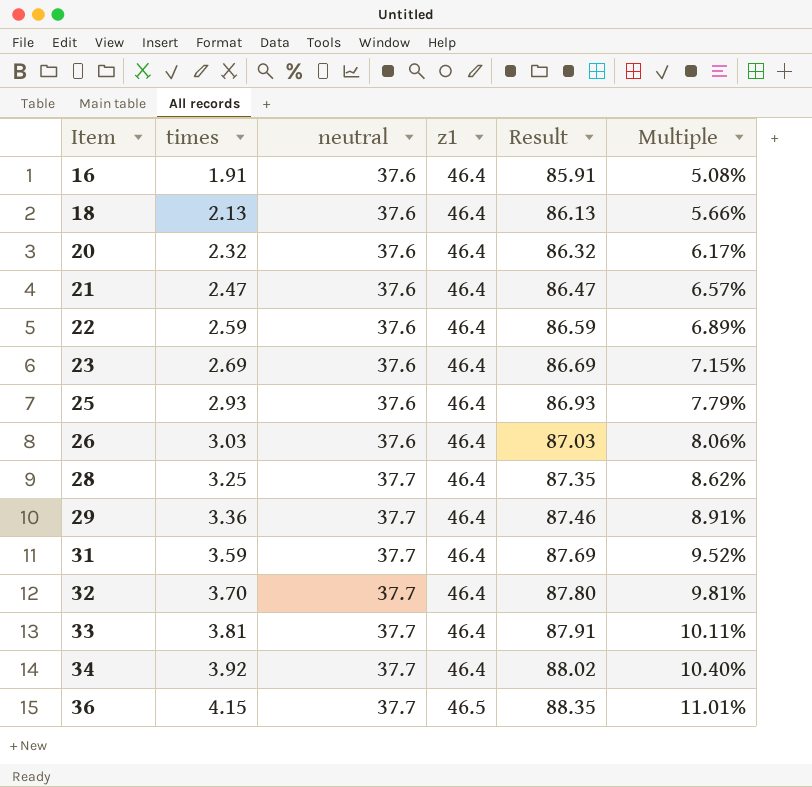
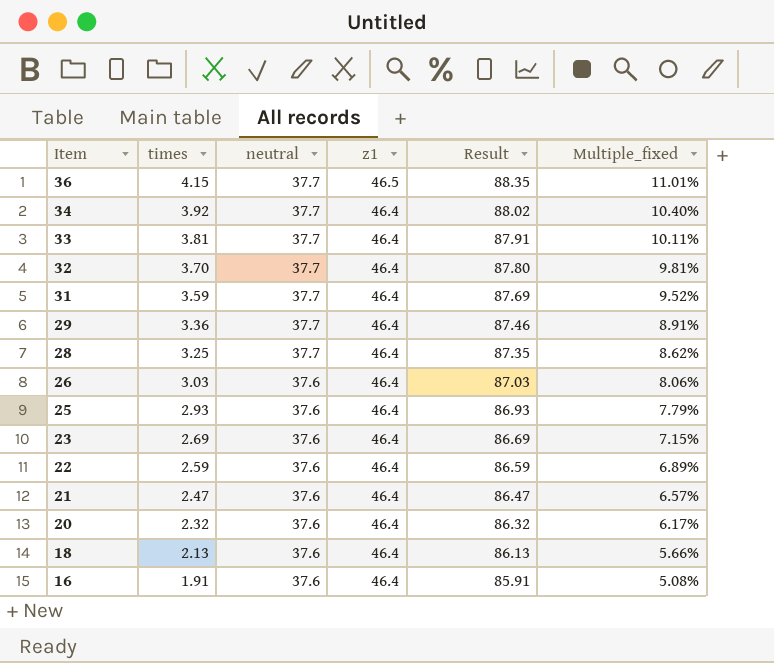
row order: Item ascending -> Item descending
column name: Multiple -> Multiple_fixed

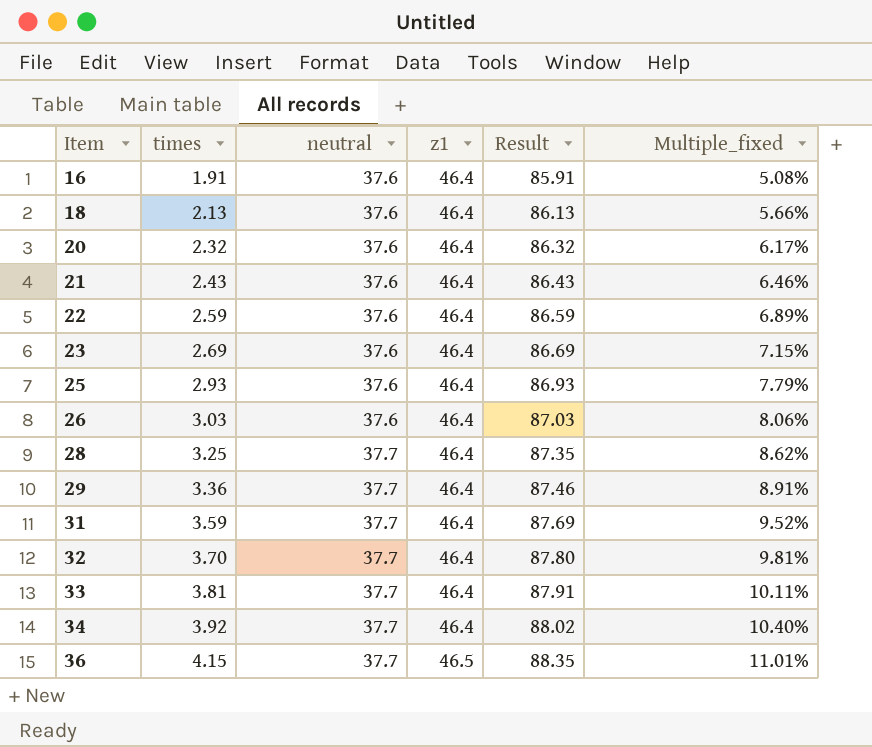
row order: Item descending -> Item ascending
21 | times: 2.47 -> 2.43
21 | Result: 86.47 -> 86.43
21 | Multiple_fixed: 6.57% -> 6.46%

